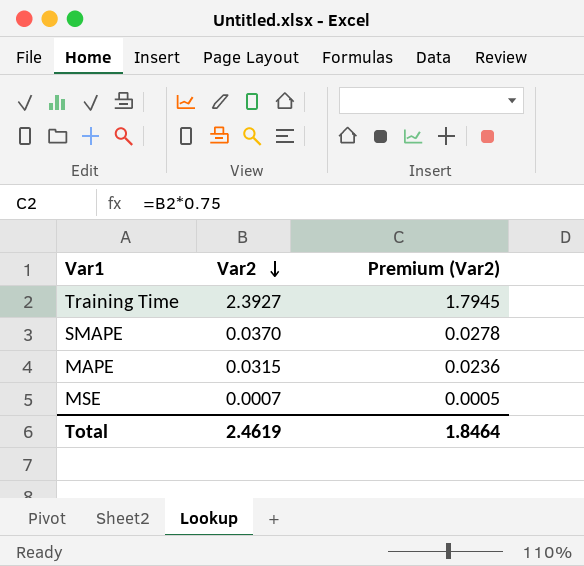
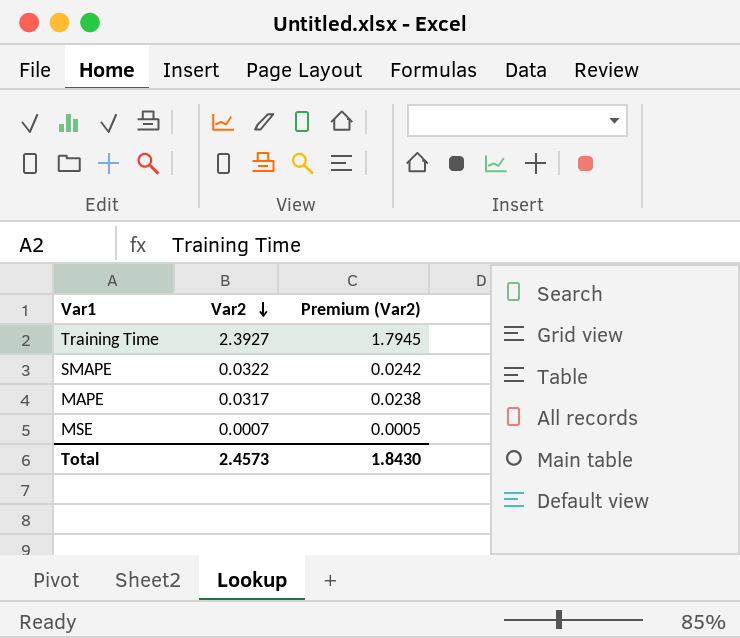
SMAPE | Var2: 0.0370 -> 0.0322
SMAPE | Premium (Var2): 0.0278 -> 0.0242
MAPE | Var2: 0.0315 -> 0.0317
MAPE | Premium (Var2): 0.0236 -> 0.0238
Total | Var2: 2.4619 -> 2.4573
Total | Premium (Var2): 1.8464 -> 1.8430

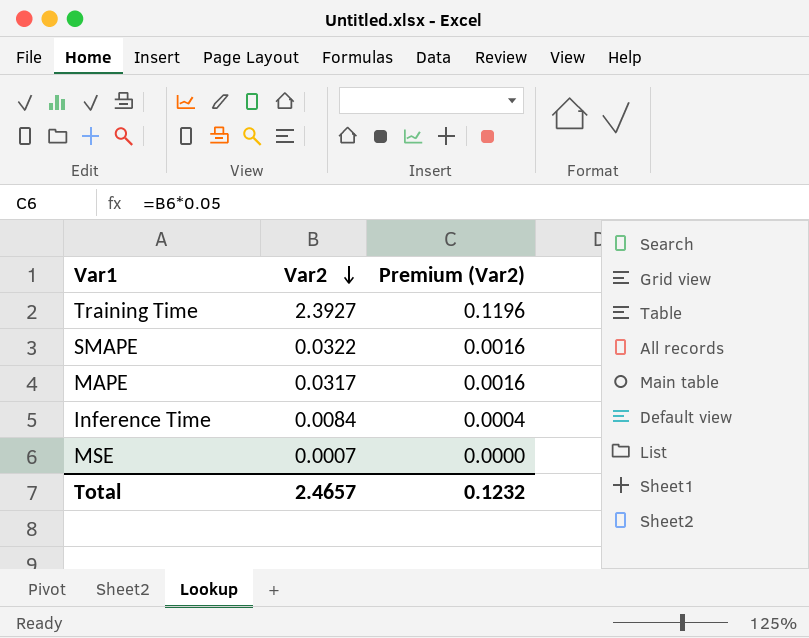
column Premium (Var2) | formula: [Var2] * 0.75 -> [Var2] * 0.05
row Inference Time: none -> 0.0084 | 0.0004
Total | Var2: 2.4573 -> 2.4657
Total | Premium (Var2): 1.8430 -> 0.1232

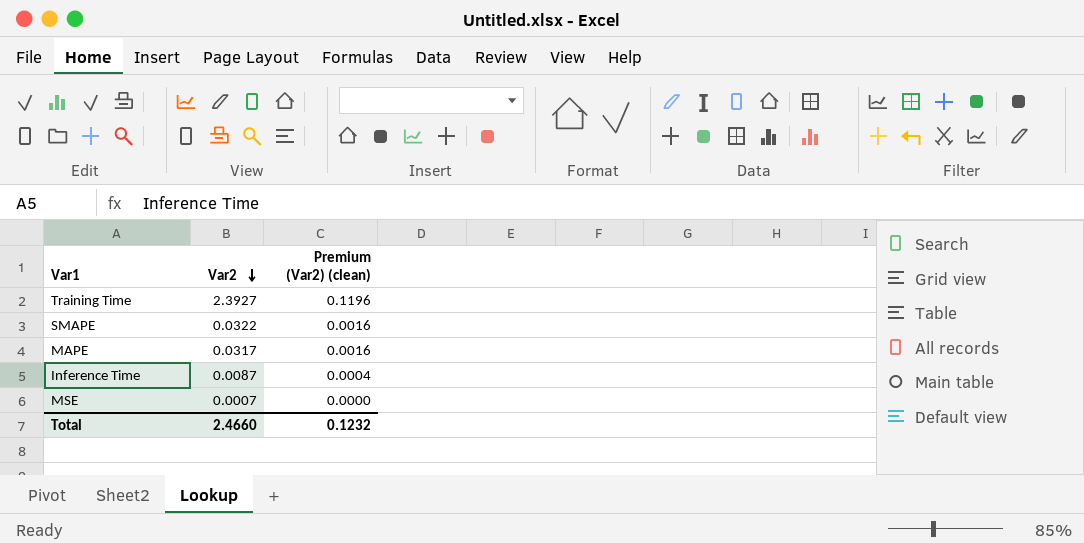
column name: Premium (Var2) -> Premium (Var2) (clean)
Inference Time | Var2: 0.0084 -> 0.0087
Total | Var2: 2.4657 -> 2.4660

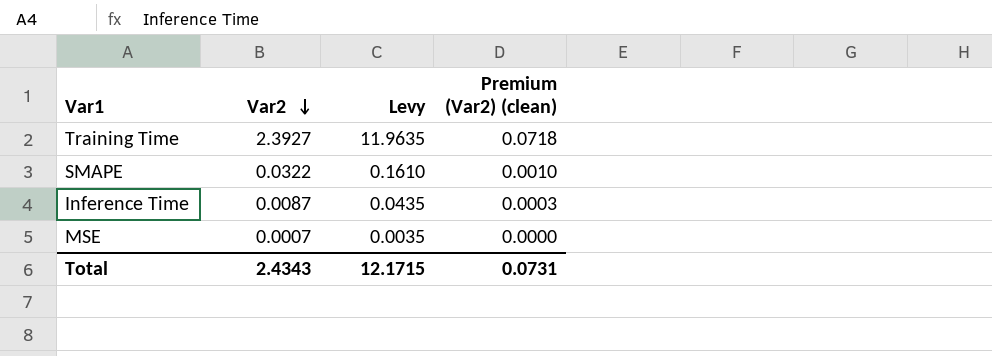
column Levy | formula: none -> [Var2] * 5
column Premium (Var2) (clean) | formula: [Var2] * 0.05 -> [Var2] * 0.03
row MAPE: 0.0317 | 0.0016 -> none
Total | Var2: 2.4660 -> 2.4343
Total | Premium (Var2) (clean): 0.1232 -> 0.0731

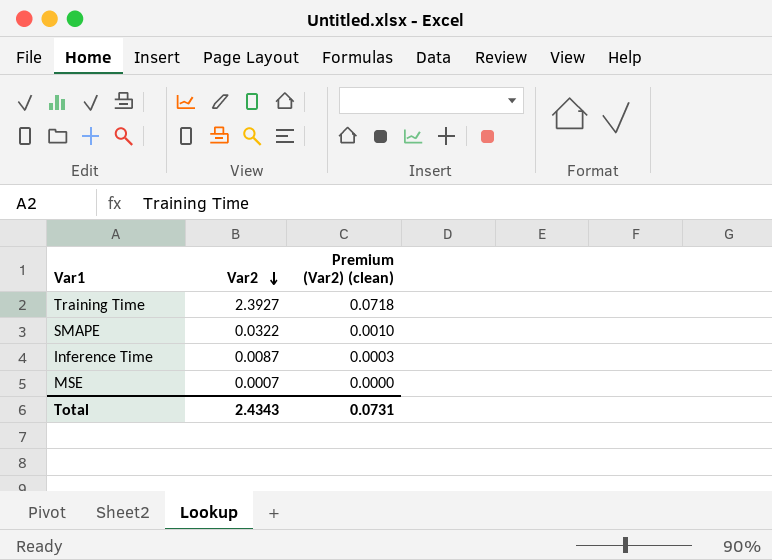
column Levy | formula: [Var2] * 5 -> none

